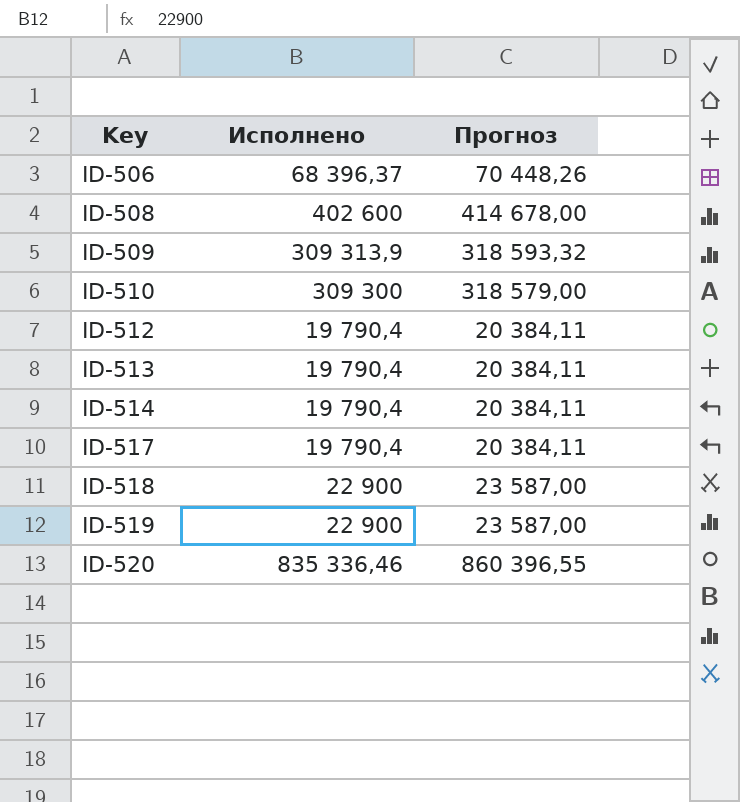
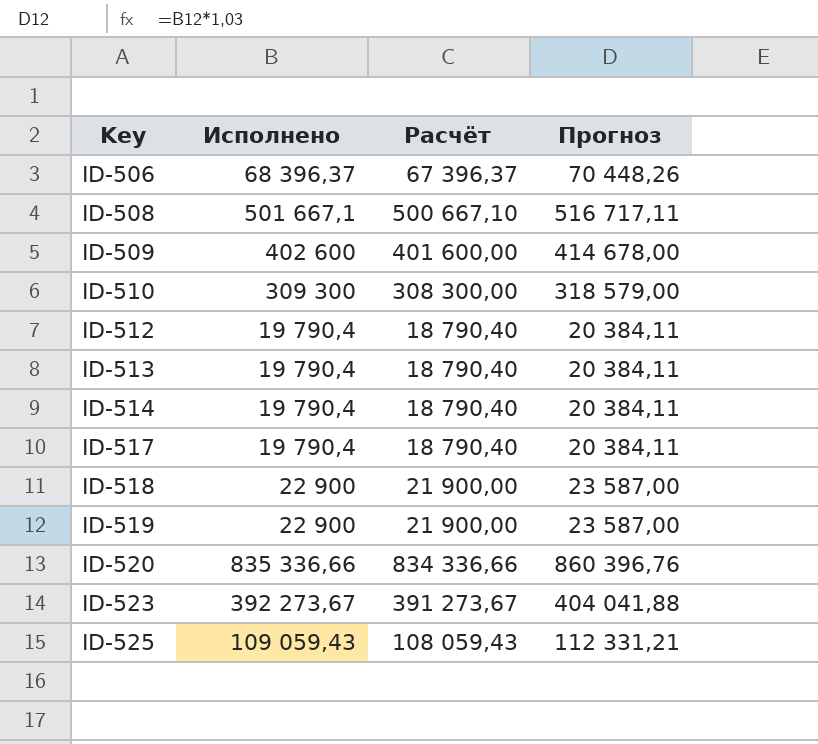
column Расчёт | formula: none -> [Исполнено] - 1000
ID-508 | Исполнено: 402 600 -> 501 667,1
ID-508 | Прогноз: 414 678,00 -> 516 717,11
ID-509 | Исполнено: 309 313,9 -> 402 600
ID-509 | Прогноз: 318 593,32 -> 414 678,00
ID-520 | Исполнено: 835 336,46 -> 835 336,66
ID-520 | Прогноз: 860 396,55 -> 860 396,76
row ID-523: none -> 392 273,67 | 391 273,67 | 404 041,88
row ID-525: none -> 109 059,43 | 108 059,43 | 112 331,21

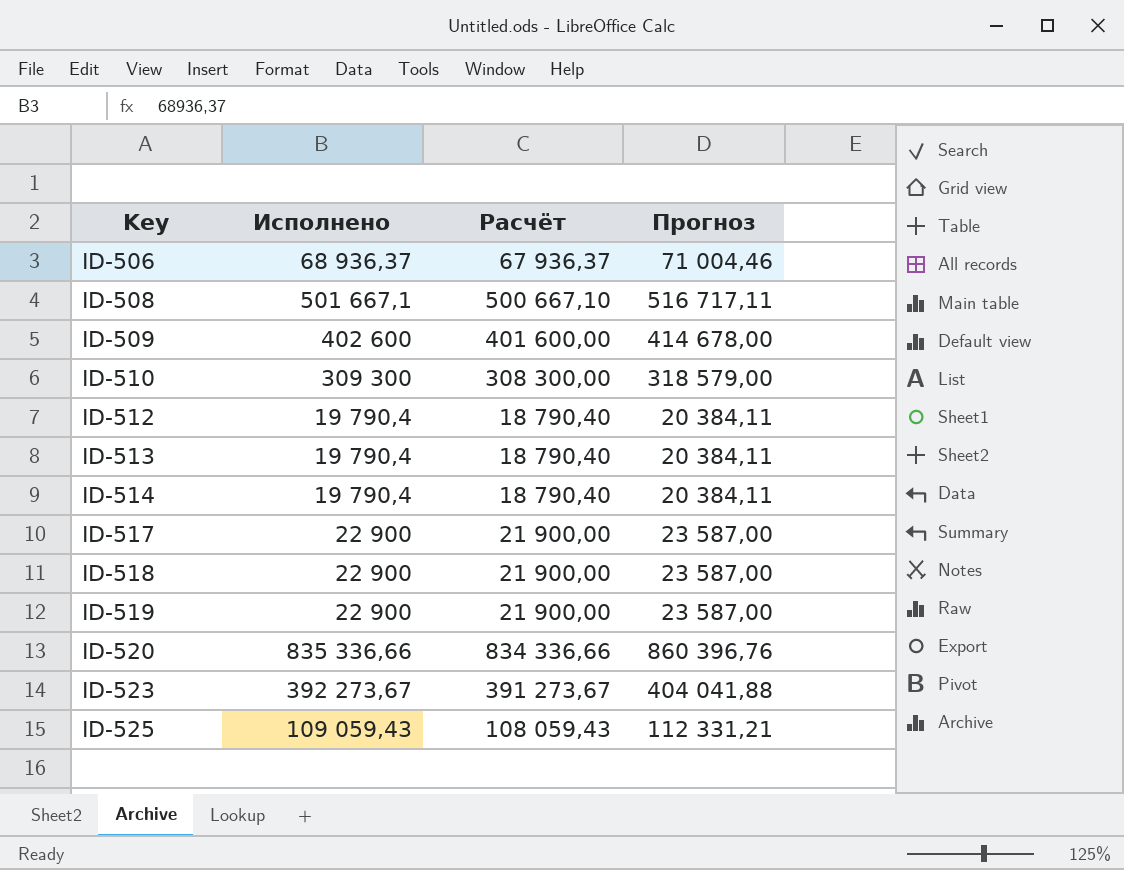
ID-506 | Исполнено: 68 396,37 -> 68 936,37
ID-506 | Расчёт: 67 396,37 -> 67 936,37
ID-506 | Прогноз: 70 448,26 -> 71 004,46
ID-517 | Исполнено: 19 790,4 -> 22 900
ID-517 | Расчёт: 18 790,40 -> 21 900,00
ID-517 | Прогноз: 20 384,11 -> 23 587,00

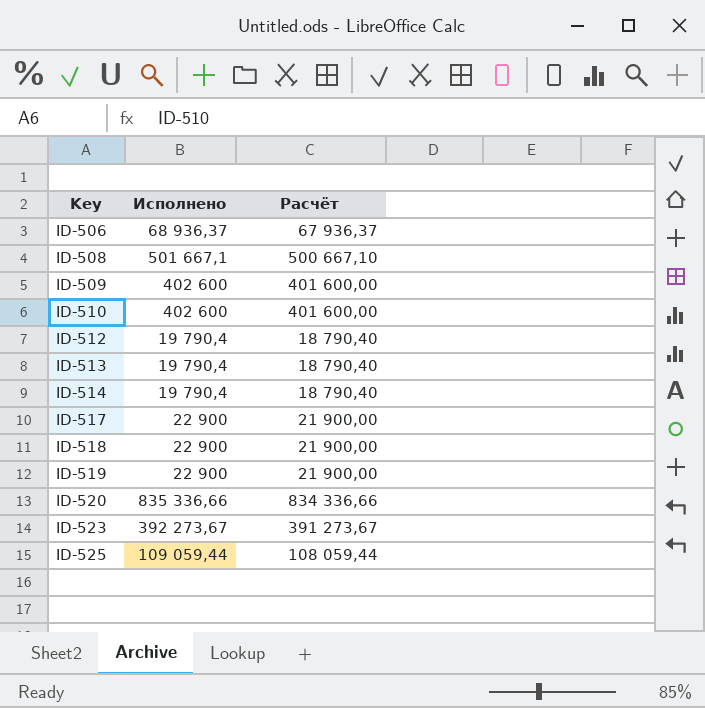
column Прогноз | formula: [Исполнено] * 1,03 -> none
ID-510 | Исполнено: 309 300 -> 402 600
ID-510 | Расчёт: 308 300,00 -> 401 600,00
ID-525 | Исполнено: 109 059,43 -> 109 059,44
ID-525 | Расчёт: 108 059,43 -> 108 059,44

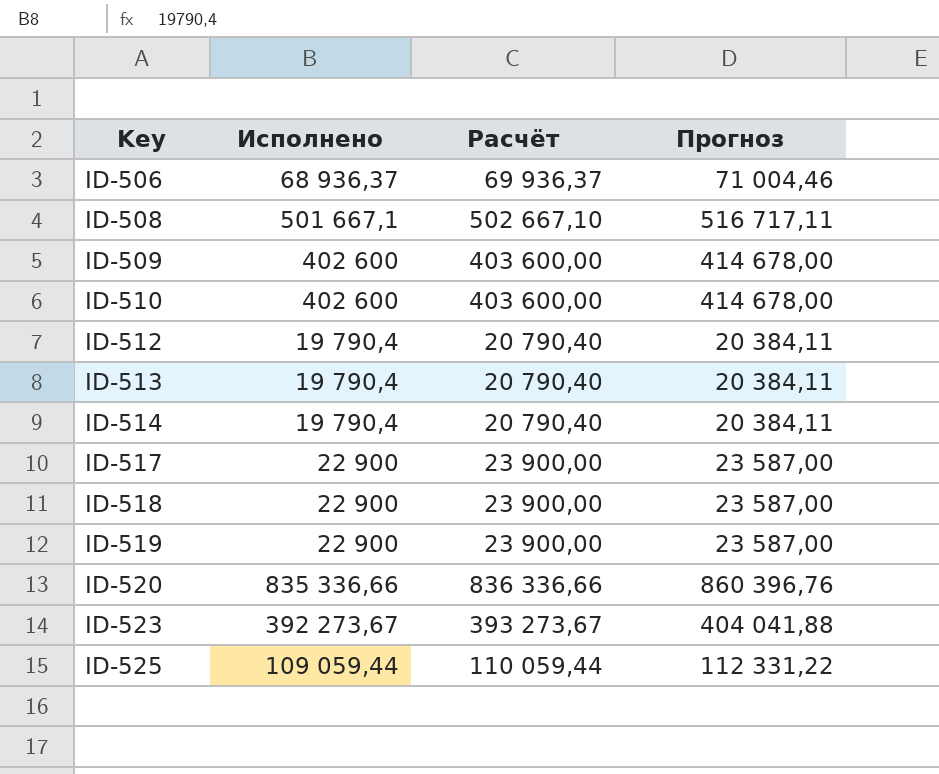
column Расчёт | formula: [Исполнено] - 1000 -> [Исполнено] + 1000
column Прогноз | formula: none -> [Исполнено] * 1,03

